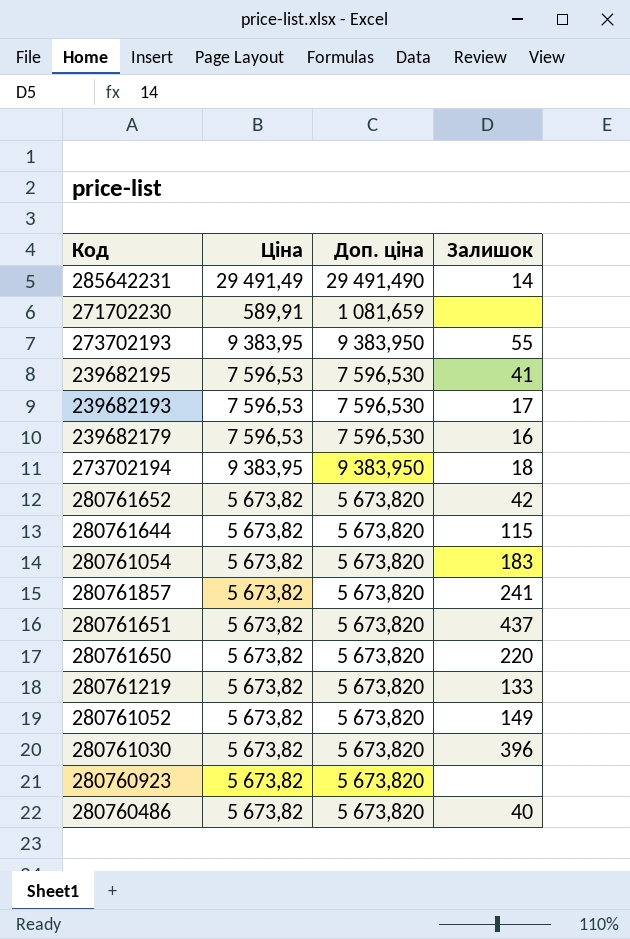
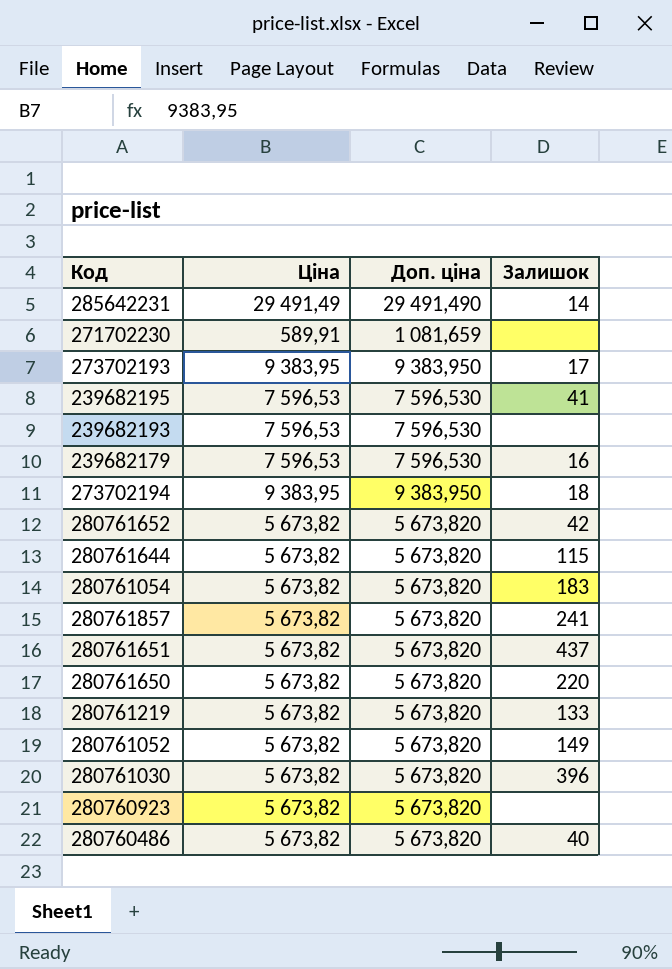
273702193 | Залишок: 55 -> 17
239682193 | Залишок: 17 -> none

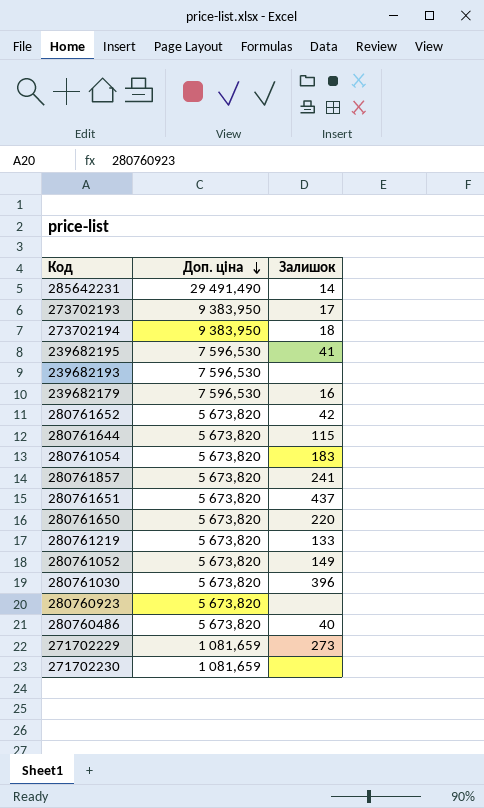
row order: none -> Доп. ціна descending
column Ціна | position: 2 -> none
row 271702229: none -> 1 081,659 | 273

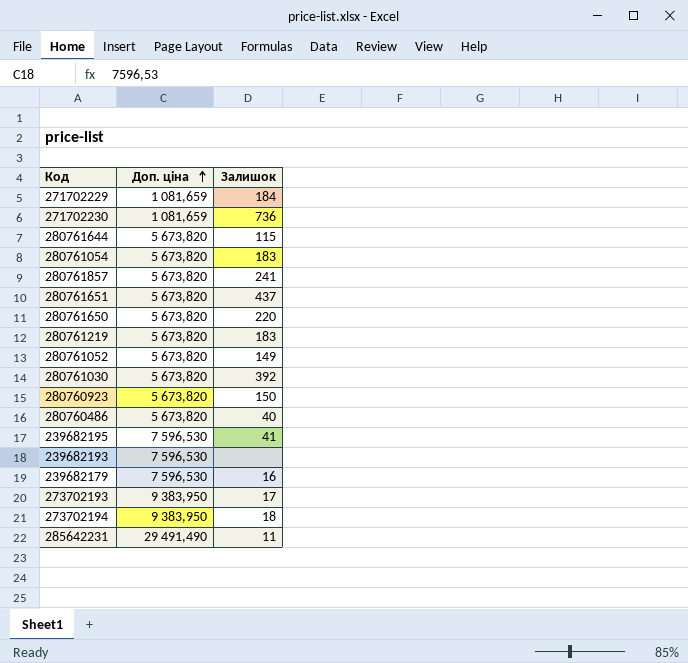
row order: Доп. ціна descending -> Доп. ціна ascending
row 280761652: 5 673,820 | 42 -> none
271702229 | Залишок: 273 -> 184
271702230 | Залишок: none -> 736
280761219 | Залишок: 133 -> 183
280761030 | Залишок: 396 -> 392
280760923 | Залишок: none -> 150
285642231 | Залишок: 14 -> 11

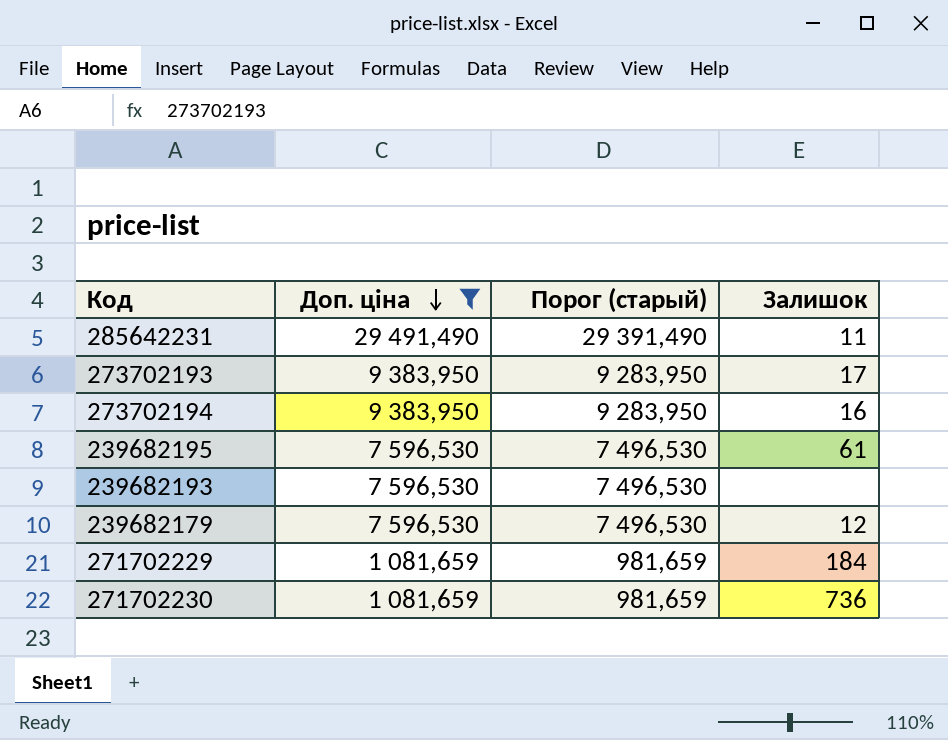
filter: none -> Доп. ціна != 5 673,820
row order: Доп. ціна ascending -> Доп. ціна descending
column Порог (старый) | formula: none -> [Доп. ціна] - 100
273702194 | Залишок: 18 -> 16
239682195 | Залишок: 41 -> 61
239682179 | Залишок: 16 -> 12

